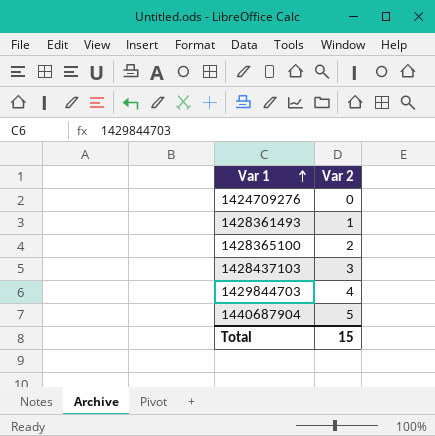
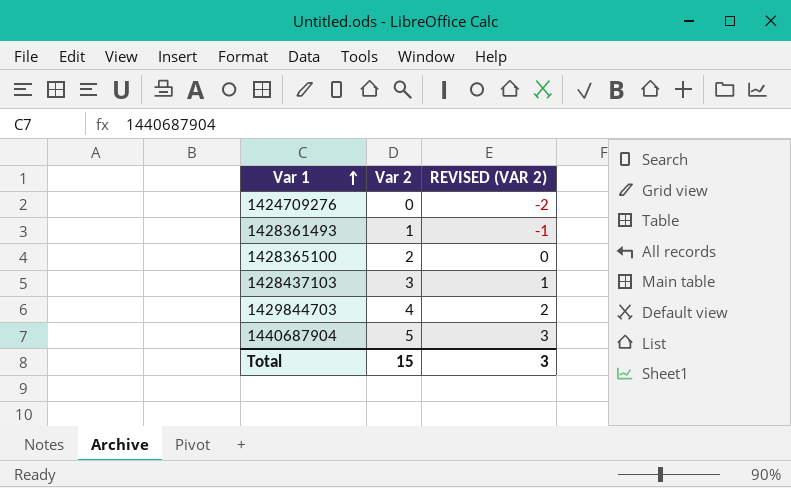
column REVISED (VAR 2) | formula: none -> [Var 2] - 2

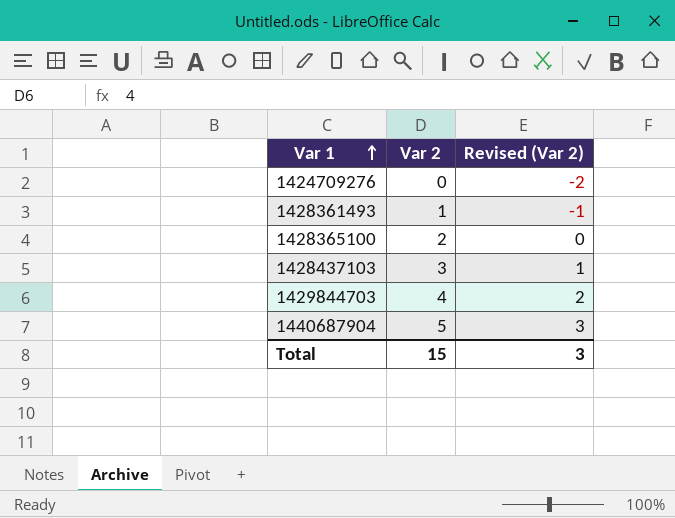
column name: REVISED (VAR 2) -> Revised (Var 2)

